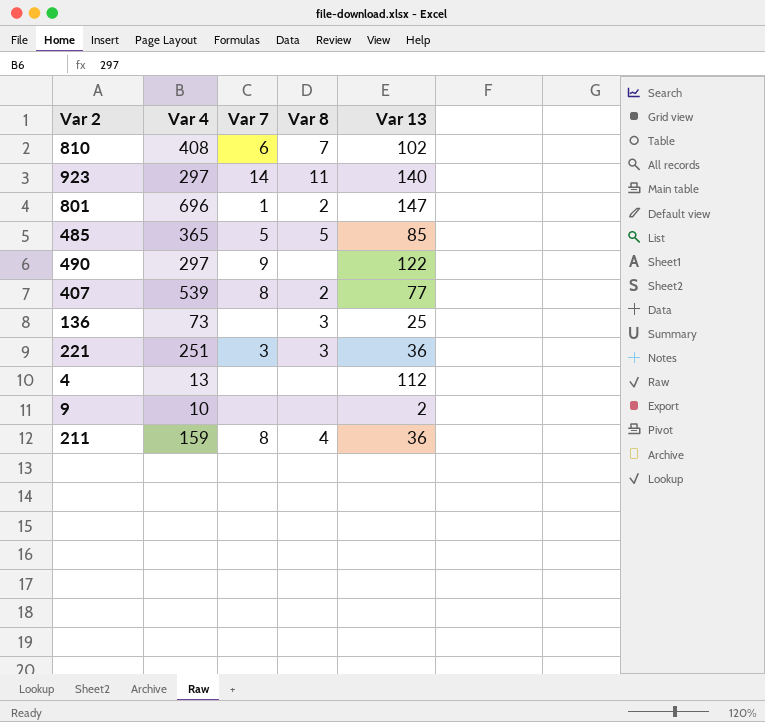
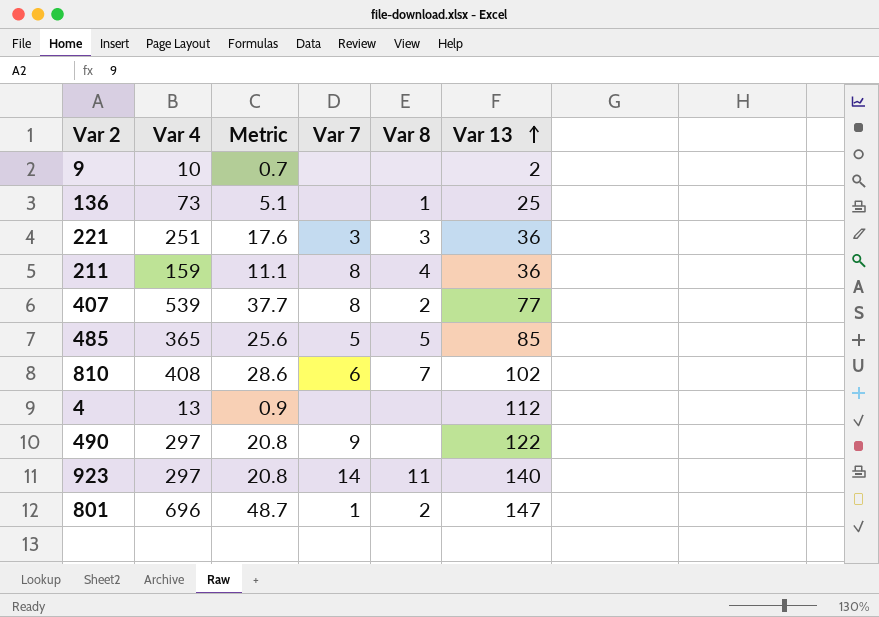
row order: none -> Var 13 ascending
column Metric | formula: none -> [Var 4] * 0.07
136 | Var 8: 3 -> 1

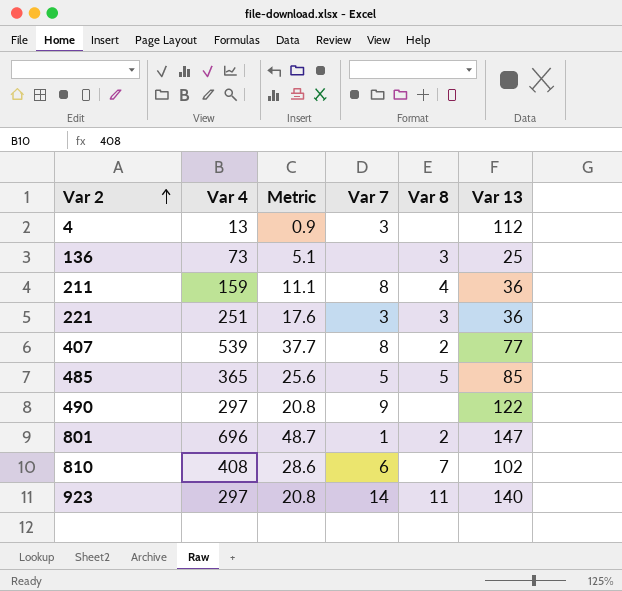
row order: Var 13 ascending -> Var 2 ascending
row 9: 10 | 0.7 | none | none | 2 -> none
4 | Var 7: none -> 3
136 | Var 8: 1 -> 3

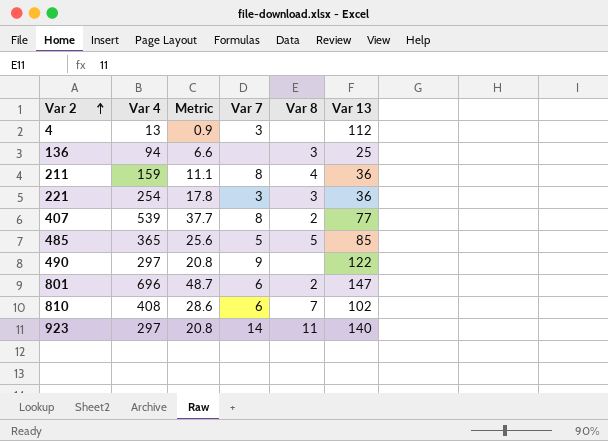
136 | Var 4: 73 -> 94
136 | Metric: 5.1 -> 6.6
221 | Var 4: 251 -> 254
221 | Metric: 17.6 -> 17.8
801 | Var 7: 1 -> 6

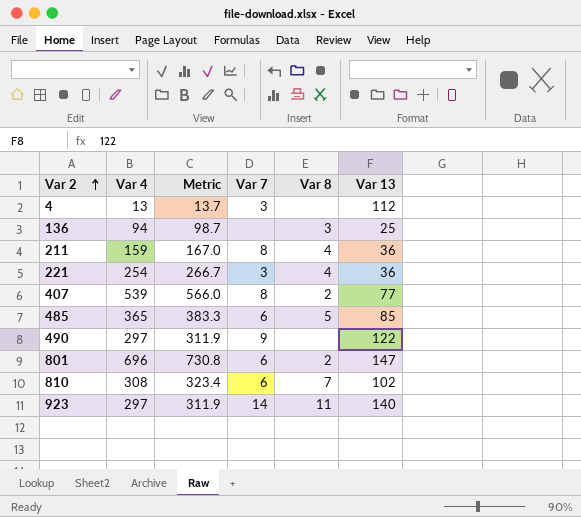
column Metric | formula: [Var 4] * 0.07 -> [Var 4] * 1.05
221 | Var 8: 3 -> 4
485 | Var 7: 5 -> 6
810 | Var 4: 408 -> 308

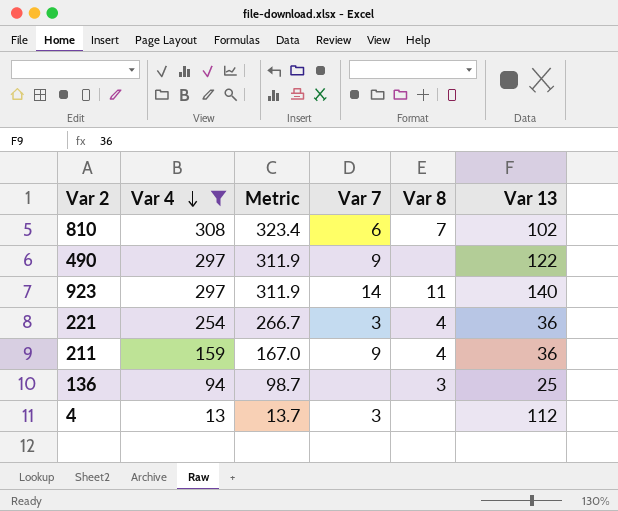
filter: none -> Var 4 <= 308
row order: Var 2 ascending -> Var 4 descending
211 | Var 7: 8 -> 9

